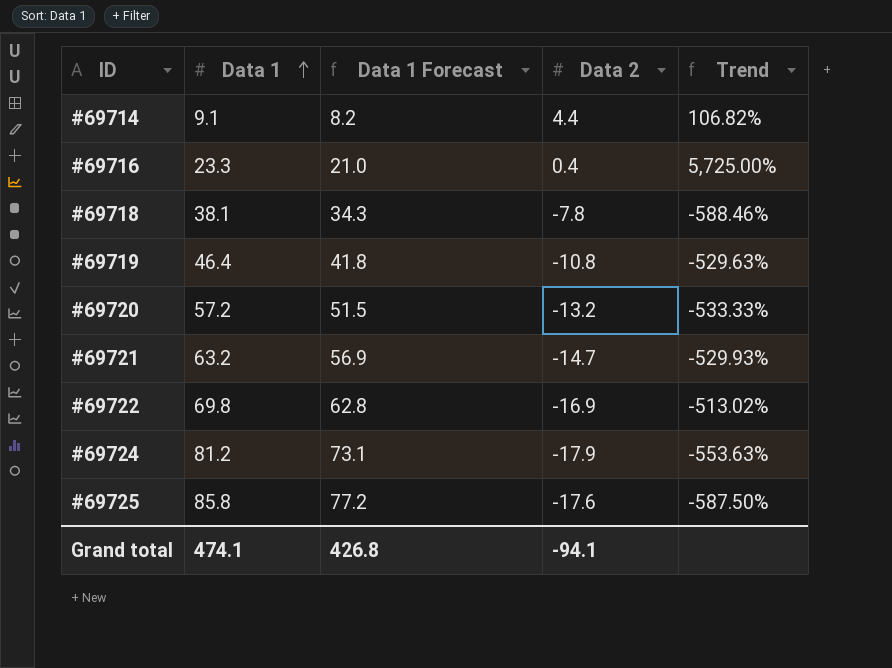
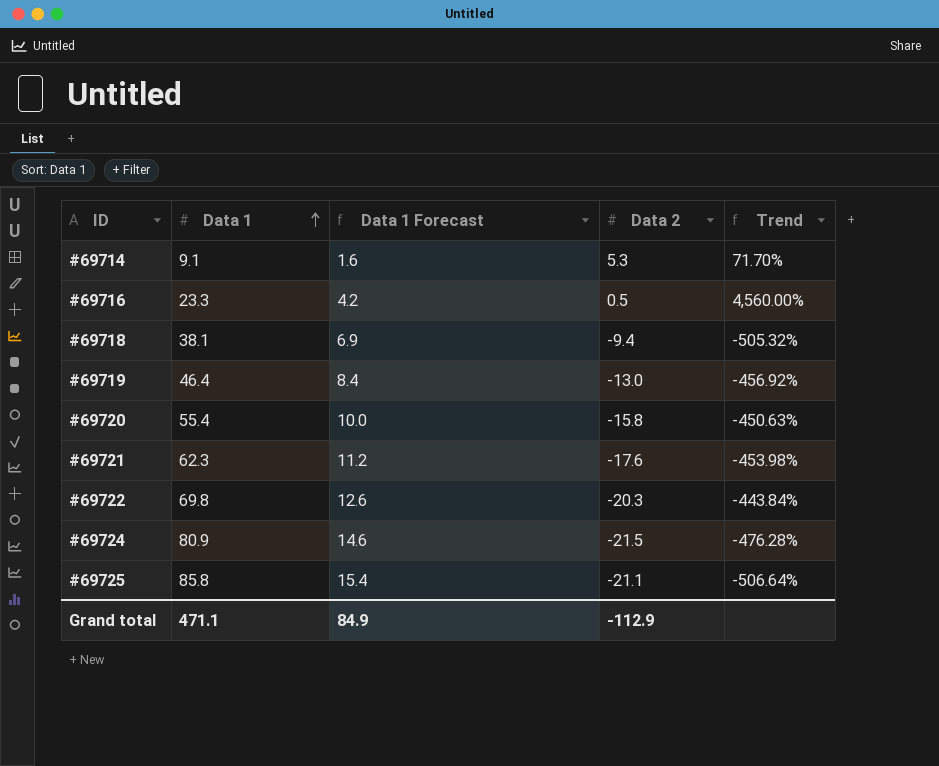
column Data 1 Forecast | formula: [Data 1] * 0.9 -> [Data 1] * 0.18
#69714 | Data 2: 4.4 -> 5.3
#69714 | Trend: 106.82% -> 71.70%
#69716 | Data 2: 0.4 -> 0.5
#69716 | Trend: 5,725.00% -> 4,560.00%
#69718 | Data 2: -7.8 -> -9.4
#69718 | Trend: -588.46% -> -505.32%
#69719 | Data 2: -10.8 -> -13.0
#69719 | Trend: -529.63% -> -456.92%
#69720 | Data 1: 57.2 -> 55.4
#69720 | Data 2: -13.2 -> -15.8
#69720 | Trend: -533.33% -> -450.63%
#69721 | Data 1: 63.2 -> 62.3
#69721 | Data 2: -14.7 -> -17.6
#69721 | Trend: -529.93% -> -453.98%
#69722 | Data 2: -16.9 -> -20.3
#69722 | Trend: -513.02% -> -443.84%
#69724 | Data 1: 81.2 -> 80.9
#69724 | Data 2: -17.9 -> -21.5
#69724 | Trend: -553.63% -> -476.28%
#69725 | Data 2: -17.6 -> -21.1
#69725 | Trend: -587.50% -> -506.64%
Grand total | Data 1: 474.1 -> 471.1
Grand total | Data 1 Forecast: 426.8 -> 84.9
Grand total | Data 2: -94.1 -> -112.9

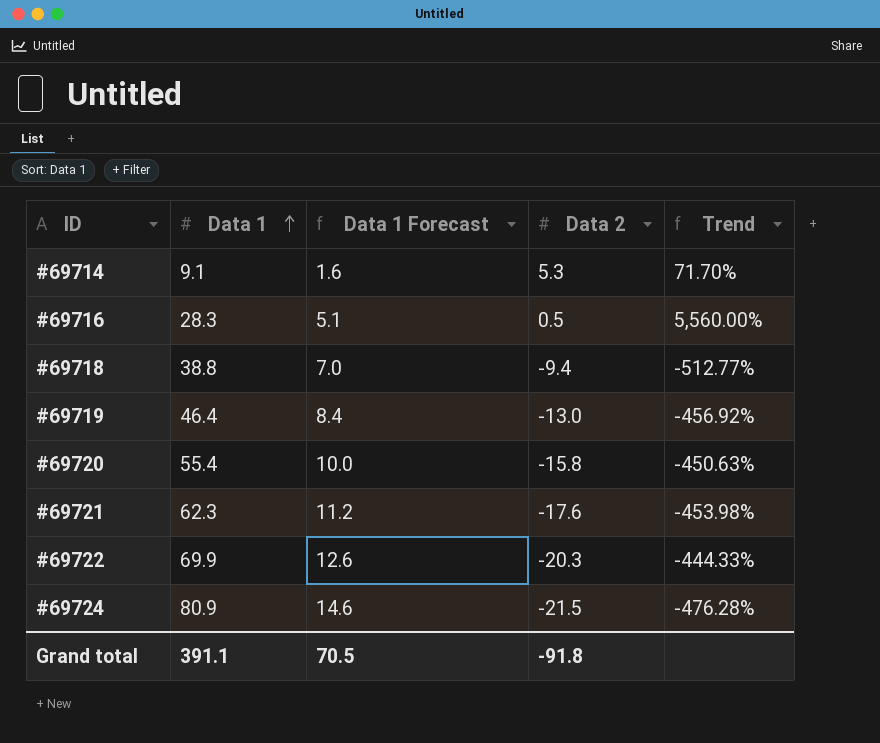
row #69725: 85.8 | 15.4 | -21.1 | -506.64% -> none
#69716 | Data 1: 23.3 -> 28.3
#69716 | Data 1 Forecast: 4.2 -> 5.1
#69716 | Trend: 4,560.00% -> 5,560.00%
#69718 | Data 1: 38.1 -> 38.8
#69718 | Data 1 Forecast: 6.9 -> 7.0
#69718 | Trend: -505.32% -> -512.77%
#69722 | Data 1: 69.8 -> 69.9
#69722 | Trend: -443.84% -> -444.33%
Grand total | Data 1: 471.1 -> 391.1
Grand total | Data 1 Forecast: 84.9 -> 70.5
Grand total | Data 2: -112.9 -> -91.8

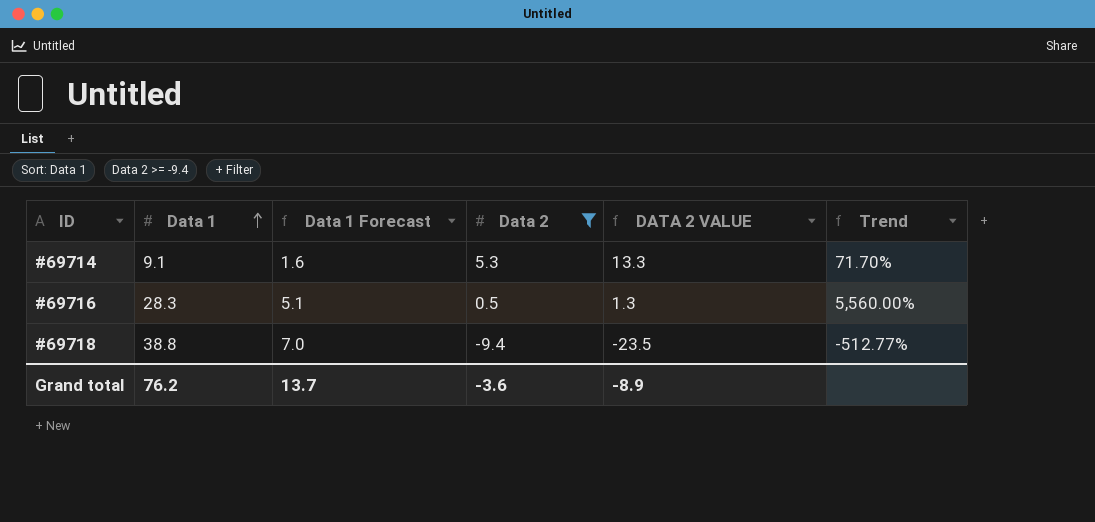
filter: none -> Data 2 >= -9.4
column DATA 2 VALUE | formula: none -> [Data 2] * 2.5
Grand total | Data 1: 391.1 -> 76.2
Grand total | Data 1 Forecast: 70.5 -> 13.7
Grand total | Data 2: -91.8 -> -3.6

